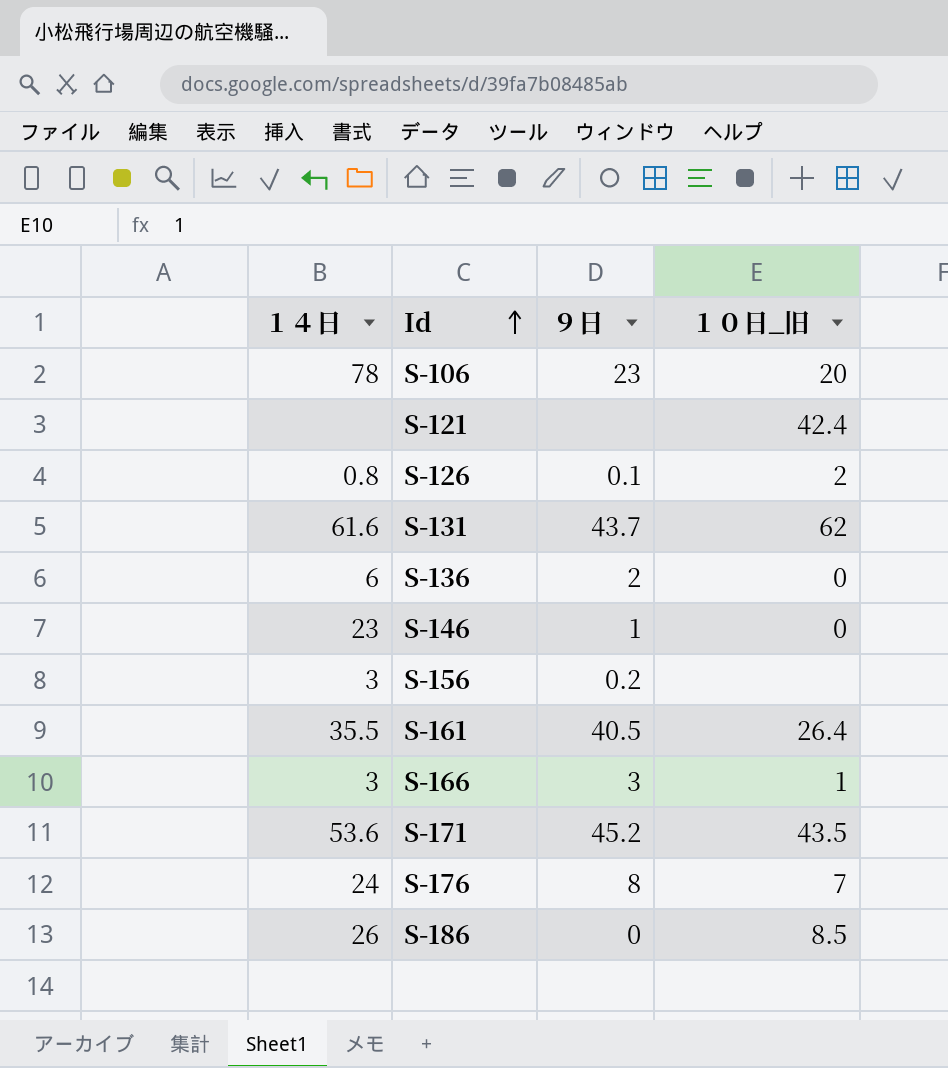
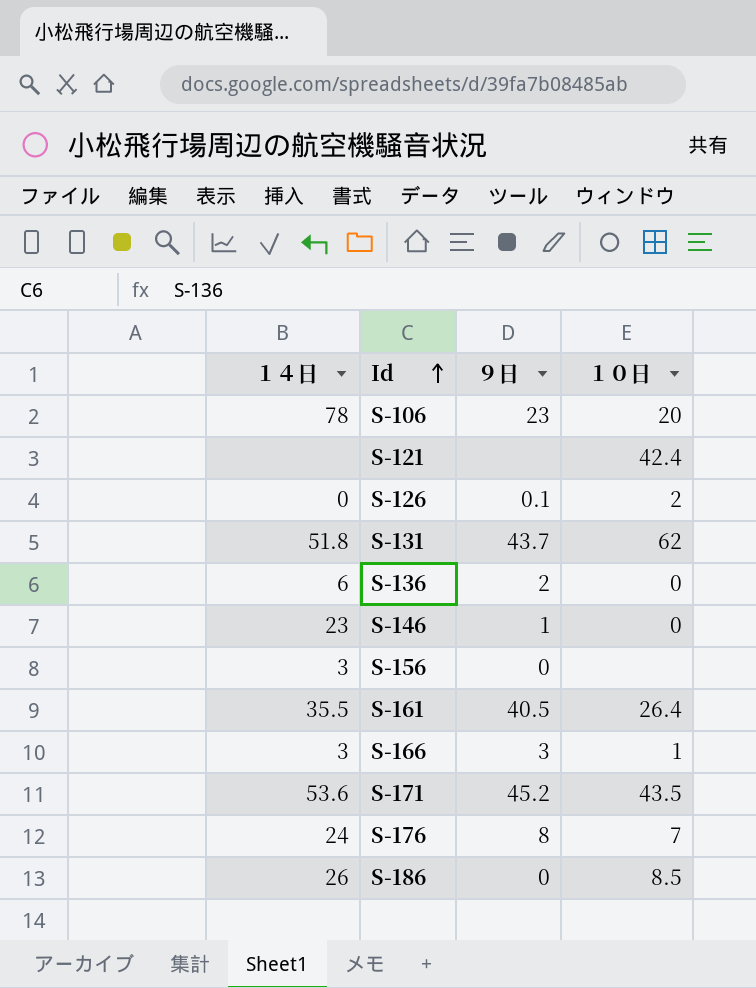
column name: １０日_旧 -> １０日
S-126 | １４日: 0.8 -> 0
S-131 | １４日: 61.6 -> 51.8
S-156 | ９日: 0.2 -> 0

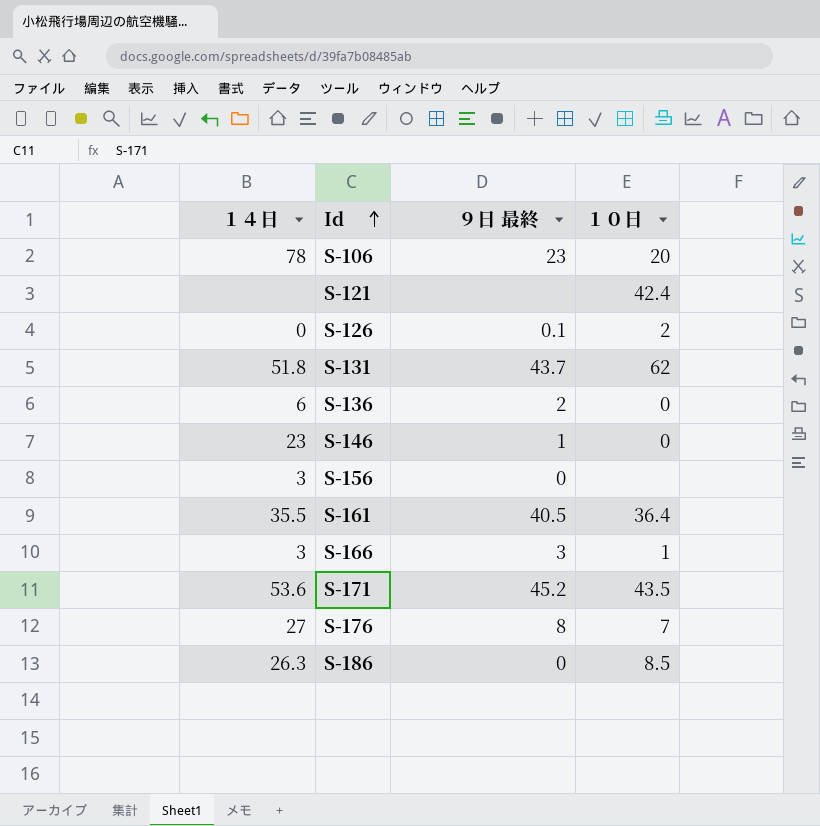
column name: ９日 -> ９日 最終
S-161 | １０日: 26.4 -> 36.4
S-176 | １４日: 24 -> 27
S-186 | １４日: 26 -> 26.3

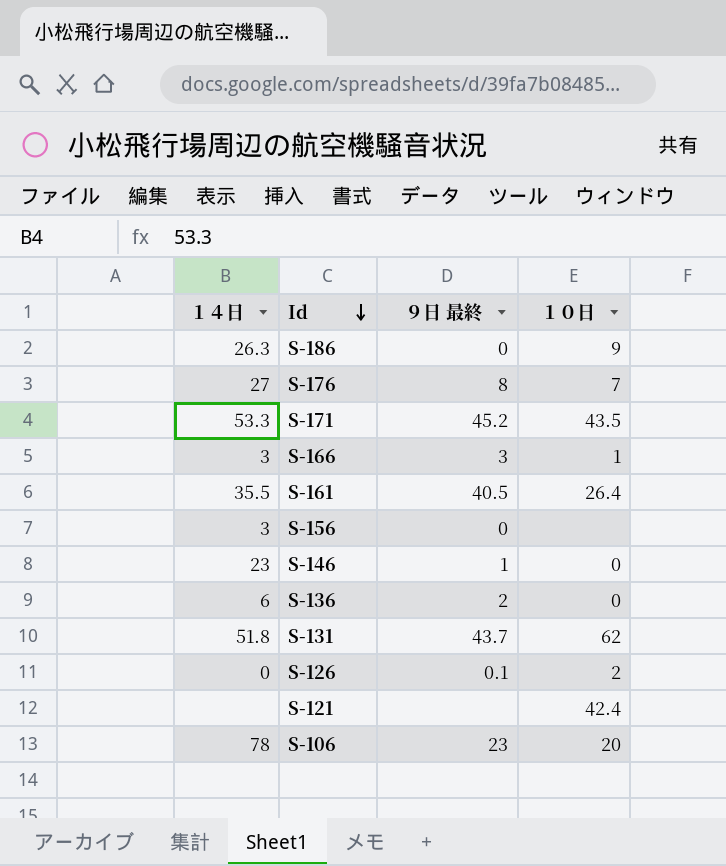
row order: Id ascending -> Id descending
S-186 | １０日: 8.5 -> 9
S-171 | １４日: 53.6 -> 53.3
S-161 | １０日: 36.4 -> 26.4

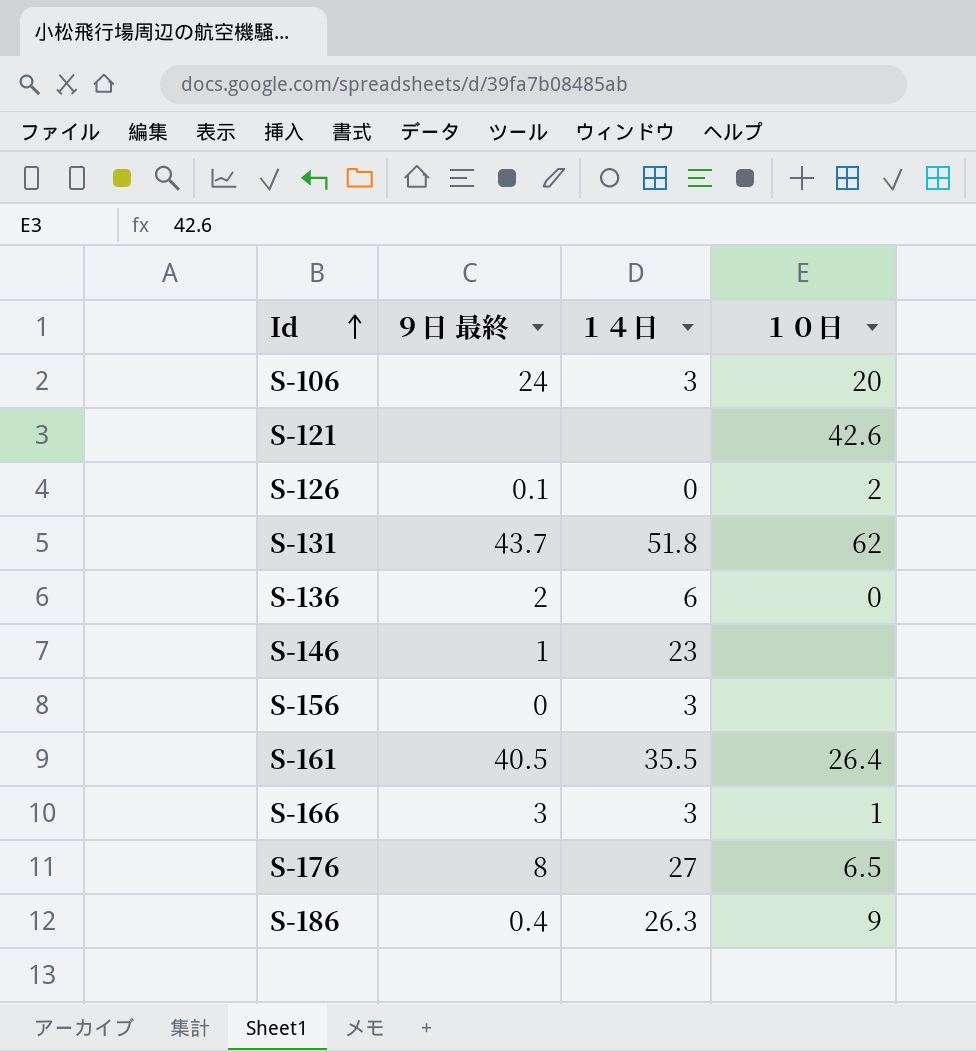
row order: Id descending -> Id ascending
column １４日 | position: 1 -> 3
row S-171: 53.3 | 45.2 | 43.5 -> none
S-106 | ９日 最終: 23 -> 24
S-106 | １４日: 78 -> 3
S-121 | １０日: 42.4 -> 42.6
S-146 | １０日: 0 -> none
S-176 | １０日: 7 -> 6.5
S-186 | ９日 最終: 0 -> 0.4

